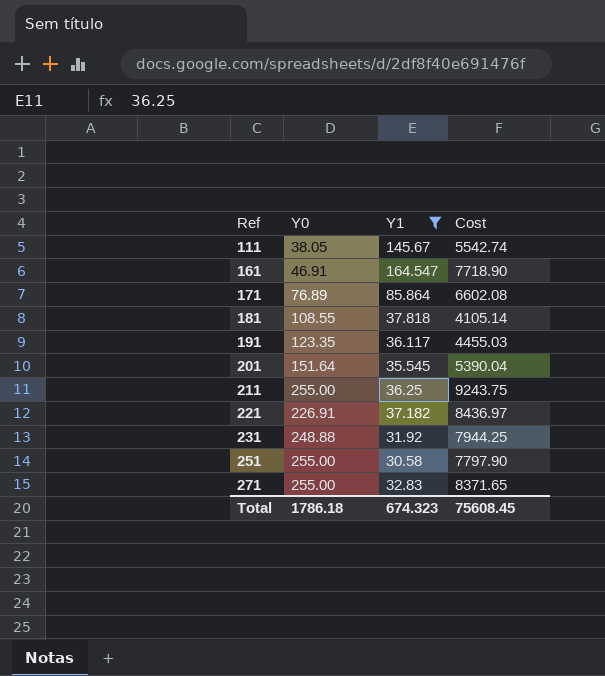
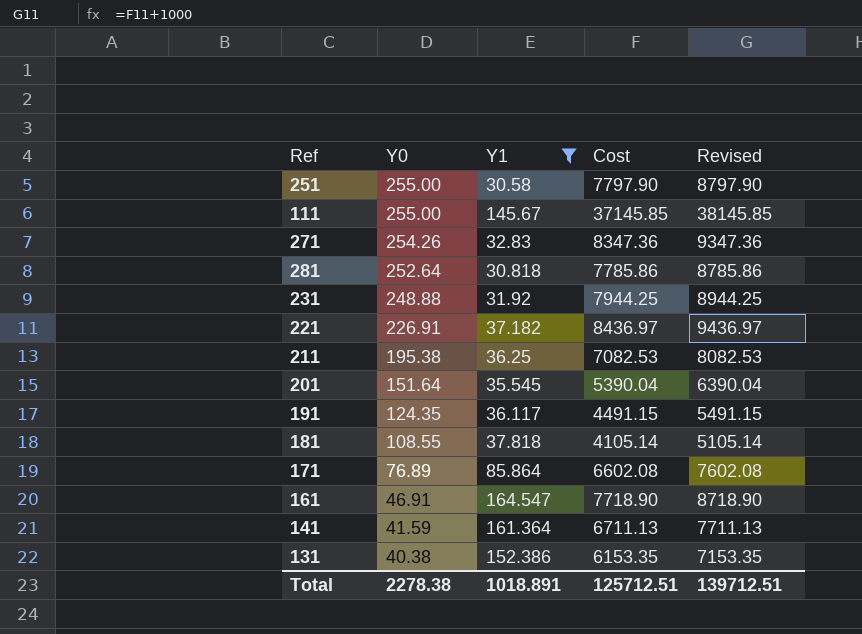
row order: Ref ascending -> Y0 descending
column Revised | formula: none -> [Cost] + 1000
111 | Y0: 38.05 -> 255.00
111 | Cost: 5542.74 -> 37145.85
271 | Y0: 255.00 -> 254.26
271 | Cost: 8371.65 -> 8347.36
row 281: none -> 252.64 | 30.818 | 7785.86 | 8785.86
211 | Y0: 255.00 -> 195.38
211 | Cost: 9243.75 -> 7082.53
191 | Y0: 123.35 -> 124.35
191 | Cost: 4455.03 -> 4491.15
row 141: none -> 41.59 | 161.364 | 6711.13 | 7711.13
row 131: none -> 40.38 | 152.386 | 6153.35 | 7153.35
Total | Y0: 1786.18 -> 2278.38
Total | Y1: 674.323 -> 1018.891
Total | Cost: 75608.45 -> 125712.51

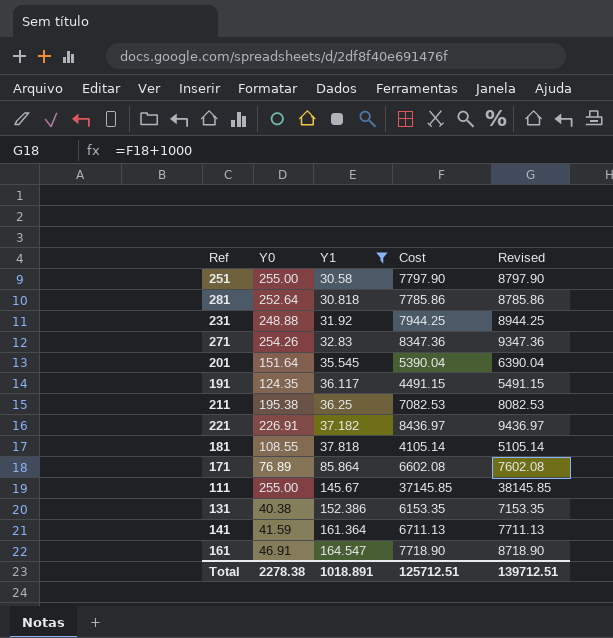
row order: Y0 descending -> Y1 ascending

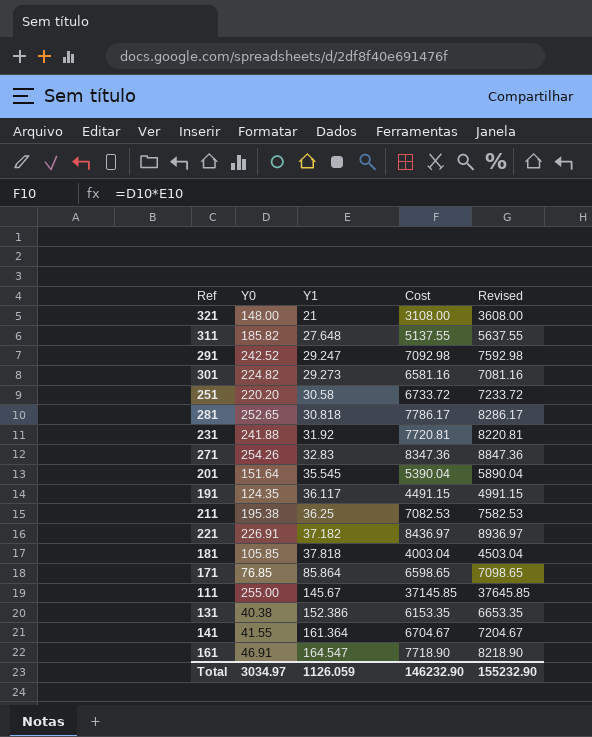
filter: Y1 >= 30.58 -> none
column Revised | formula: [Cost] + 1000 -> [Cost] + 500
251 | Y0: 255.00 -> 220.20
251 | Cost: 7797.90 -> 6733.72
281 | Y0: 252.64 -> 252.65
281 | Cost: 7785.86 -> 7786.17
231 | Y0: 248.88 -> 241.88
231 | Cost: 7944.25 -> 7720.81
181 | Y0: 108.55 -> 105.85
181 | Cost: 4105.14 -> 4003.04
171 | Y0: 76.89 -> 76.85
171 | Cost: 6602.08 -> 6598.65
141 | Y0: 41.59 -> 41.55
141 | Cost: 6711.13 -> 6704.67
Total | Y0: 2278.38 -> 3034.97
Total | Y1: 1018.891 -> 1126.059
Total | Cost: 125712.51 -> 146232.90
Total | Revised: 139712.51 -> 155232.90

